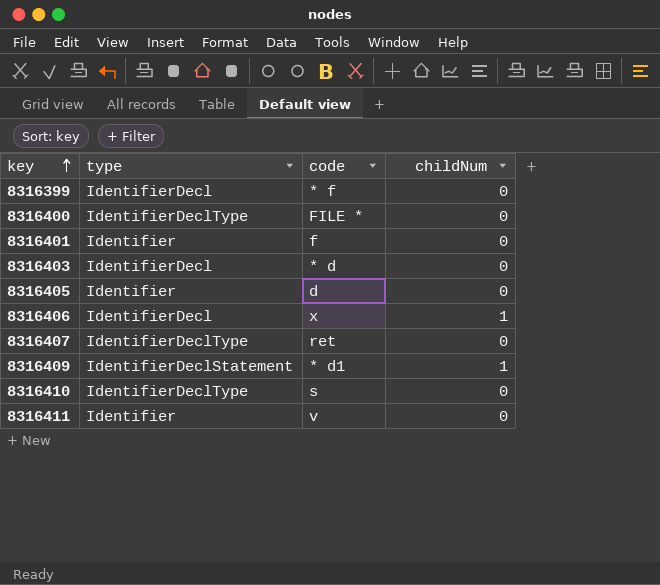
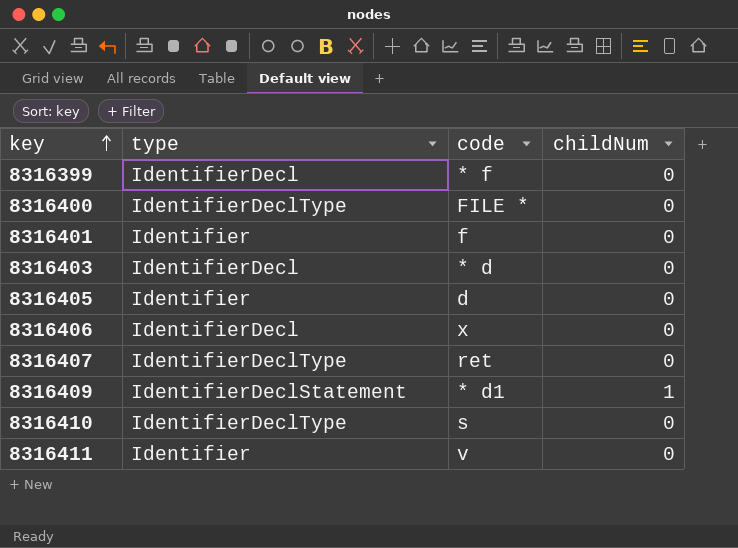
8316406 | childNum: 1 -> 0

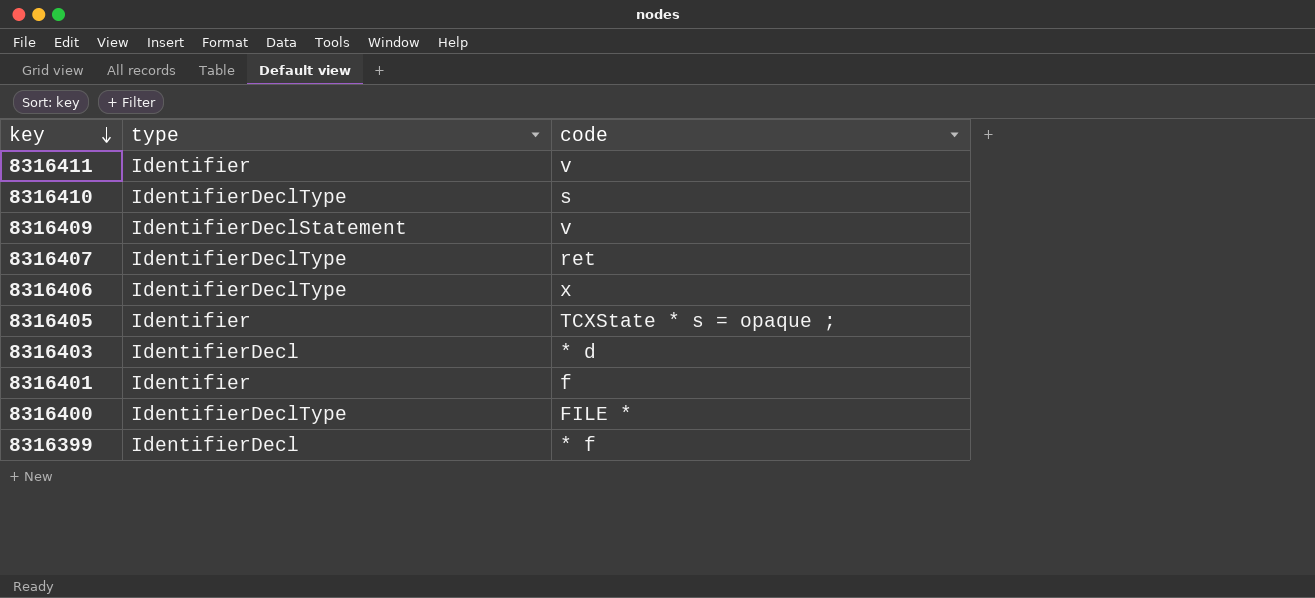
row order: key ascending -> key descending
column childNum | position: 4 -> none
8316409 | code: * d1 -> v
8316406 | type: IdentifierDecl -> IdentifierDeclType
8316405 | code: d -> TCXState * s = opaque ;

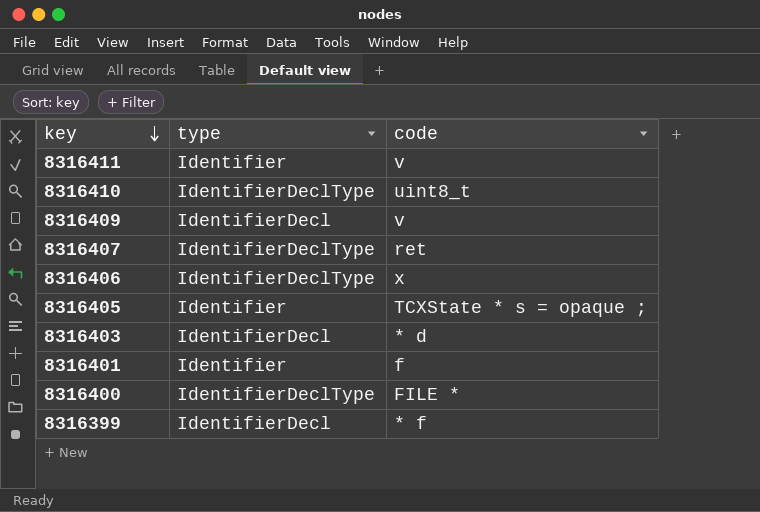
8316410 | code: s -> uint8_t
8316409 | type: IdentifierDeclStatement -> IdentifierDecl

